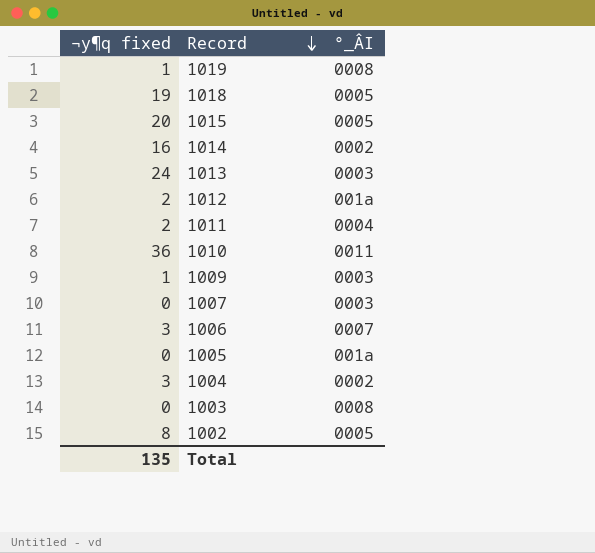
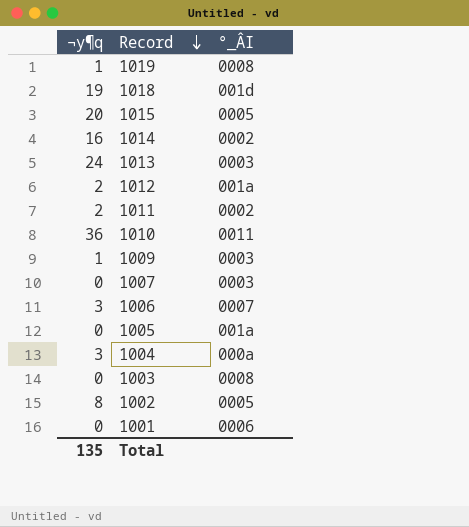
column name: ¬y¶q fixed -> ¬y¶q
1018 | °_ÂI: 0005 -> 001d
1011 | °_ÂI: 0004 -> 0002
1004 | °_ÂI: 0002 -> 000a
row 1001: none -> 0 | 0006

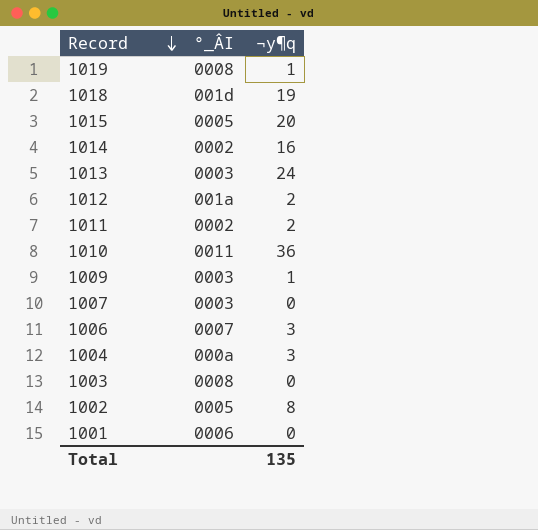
column ¬y¶q | position: 1 -> 3
row 1005: 0 | 001a -> none

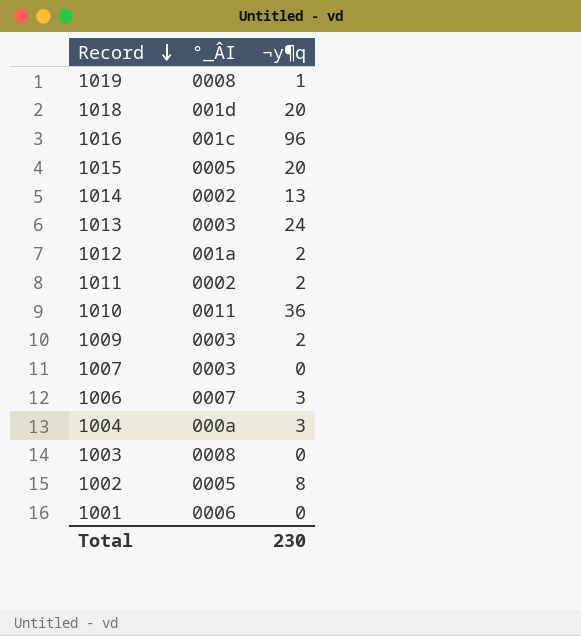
1018 | ¬y¶q: 19 -> 20
row 1016: none -> 001c | 96
1014 | ¬y¶q: 16 -> 13
1009 | ¬y¶q: 1 -> 2
Total | ¬y¶q: 135 -> 230

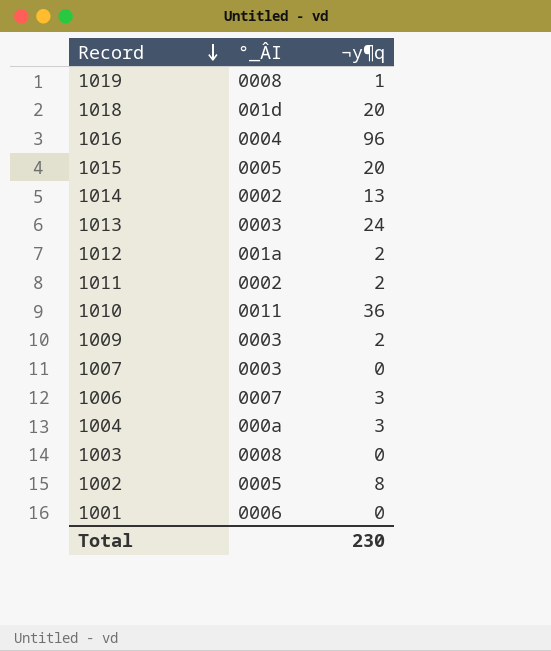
1016 | °_ÂI: 001c -> 0004

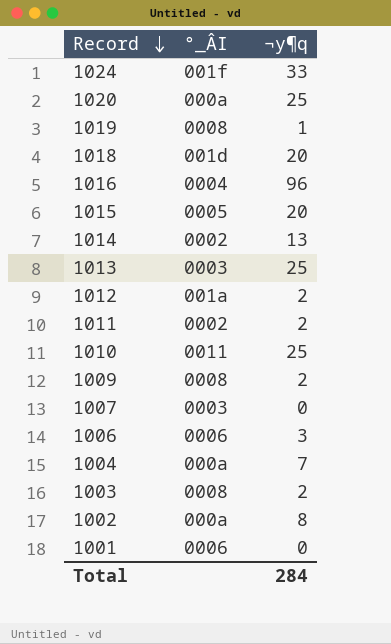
row 1024: none -> 001f | 33
row 1020: none -> 000a | 25
1013 | ¬y¶q: 24 -> 25
1010 | ¬y¶q: 36 -> 25
1009 | °_ÂI: 0003 -> 0008
1006 | °_ÂI: 0007 -> 0006
1004 | ¬y¶q: 3 -> 7
1003 | ¬y¶q: 0 -> 2
1002 | °_ÂI: 0005 -> 000a
Total | ¬y¶q: 230 -> 284

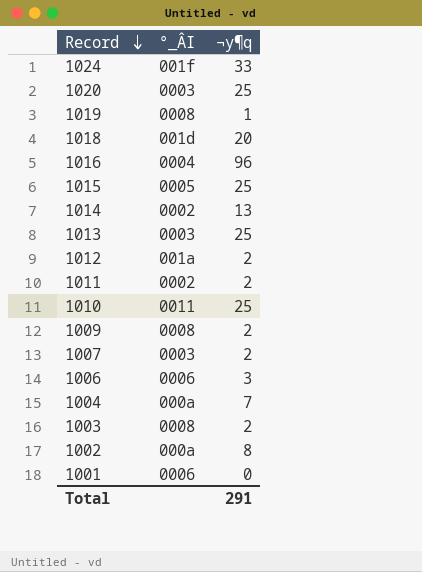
1020 | °_ÂI: 000a -> 0003
1015 | ¬y¶q: 20 -> 25
1007 | ¬y¶q: 0 -> 2
Total | ¬y¶q: 284 -> 291

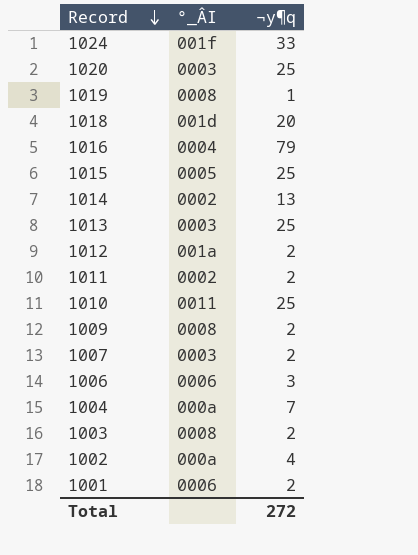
1016 | ¬y¶q: 96 -> 79
1002 | ¬y¶q: 8 -> 4
1001 | ¬y¶q: 0 -> 2
Total | ¬y¶q: 291 -> 272

